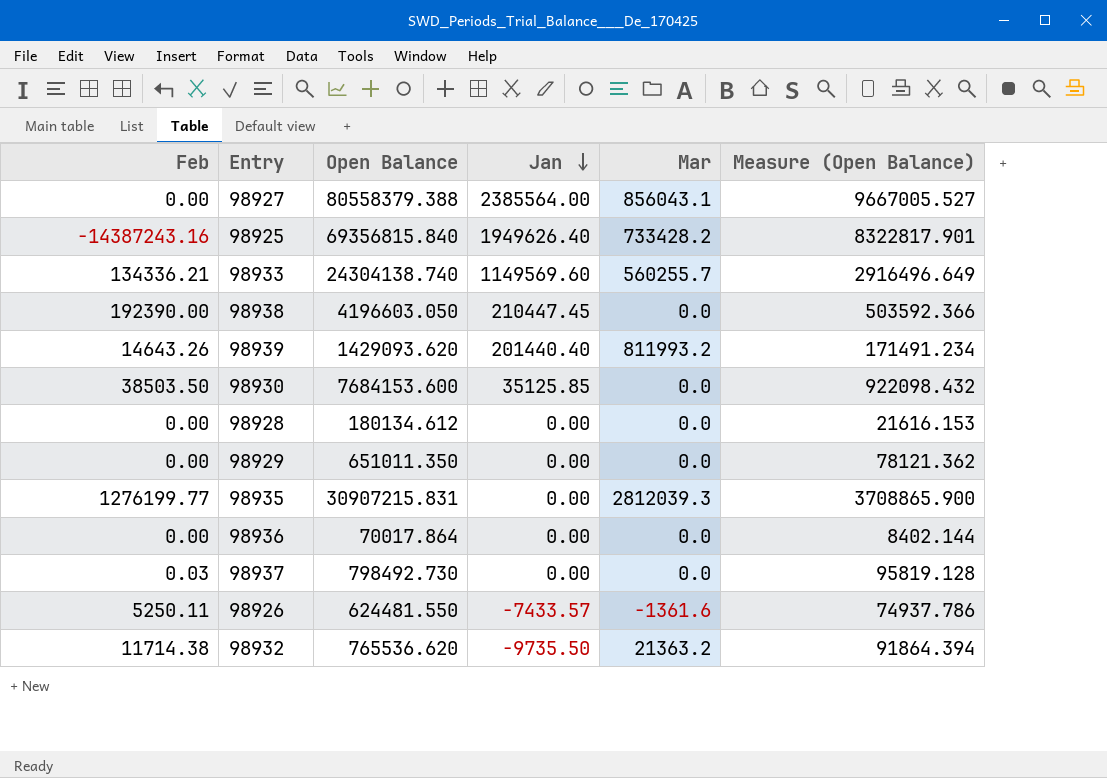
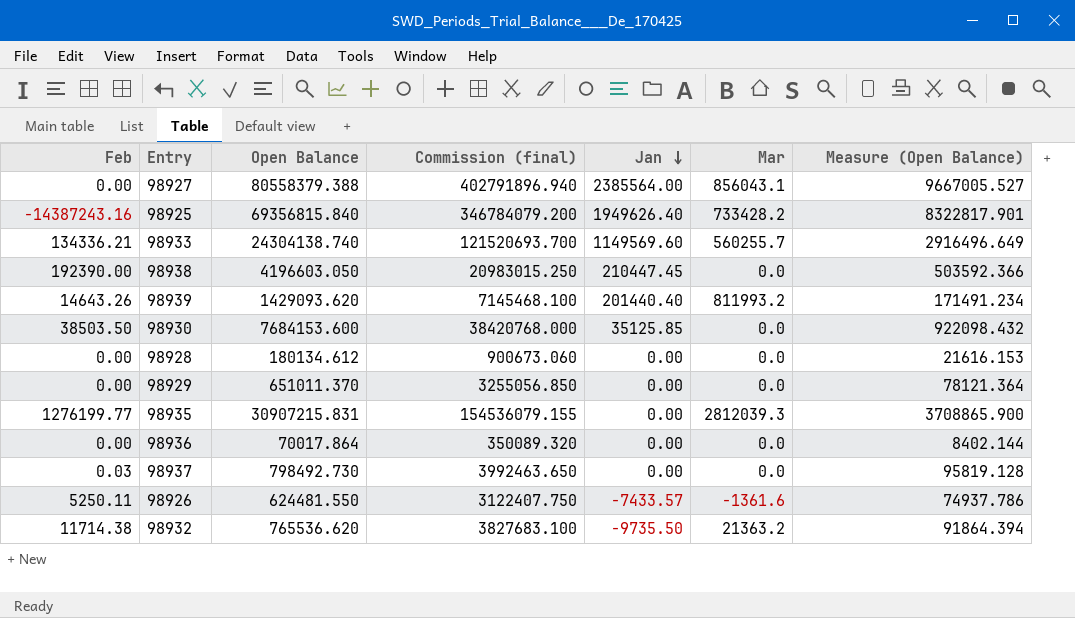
column Commission (final) | formula: none -> [Open Balance] * 5
98929 | Open Balance: 651011.350 -> 651011.370
98929 | Measure (Open Balance): 78121.362 -> 78121.364

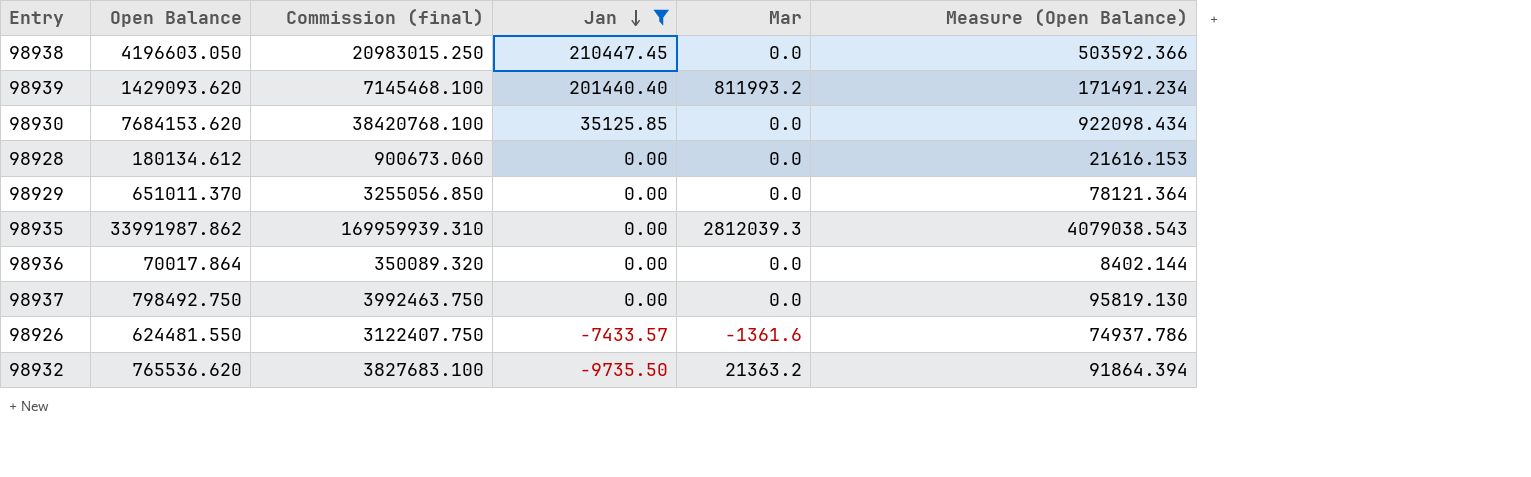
filter: none -> Jan <= 210447.45
column Feb | position: 1 -> none
98930 | Open Balance: 7684153.600 -> 7684153.620
98930 | Commission (final): 38420768.000 -> 38420768.100
98930 | Measure (Open Balance): 922098.432 -> 922098.434
98935 | Open Balance: 30907215.831 -> 33991987.862
98935 | Commission (final): 154536079.155 -> 169959939.310
98935 | Measure (Open Balance): 3708865.900 -> 4079038.543
98937 | Open Balance: 798492.730 -> 798492.750
98937 | Commission (final): 3992463.650 -> 3992463.750
98937 | Measure (Open Balance): 95819.128 -> 95819.130

